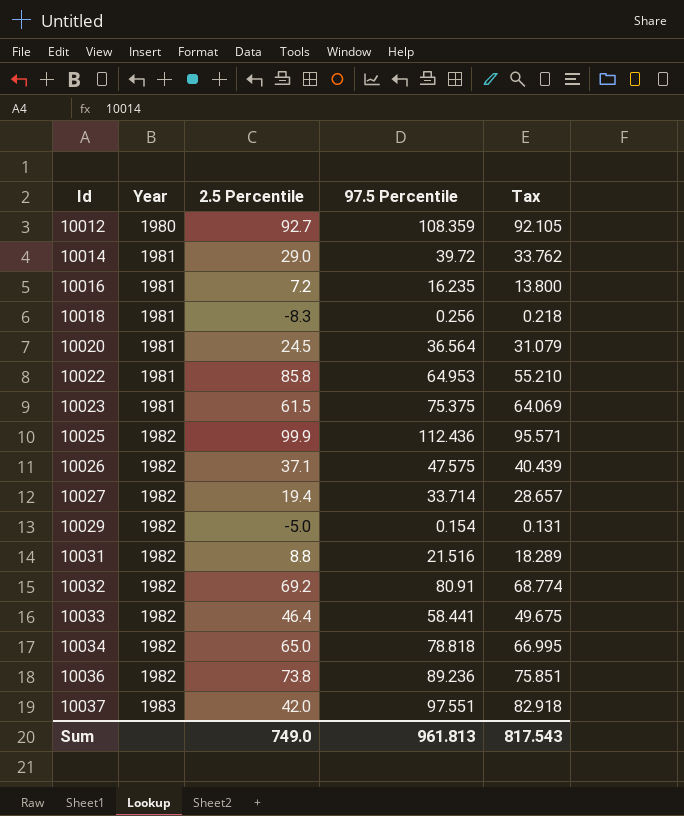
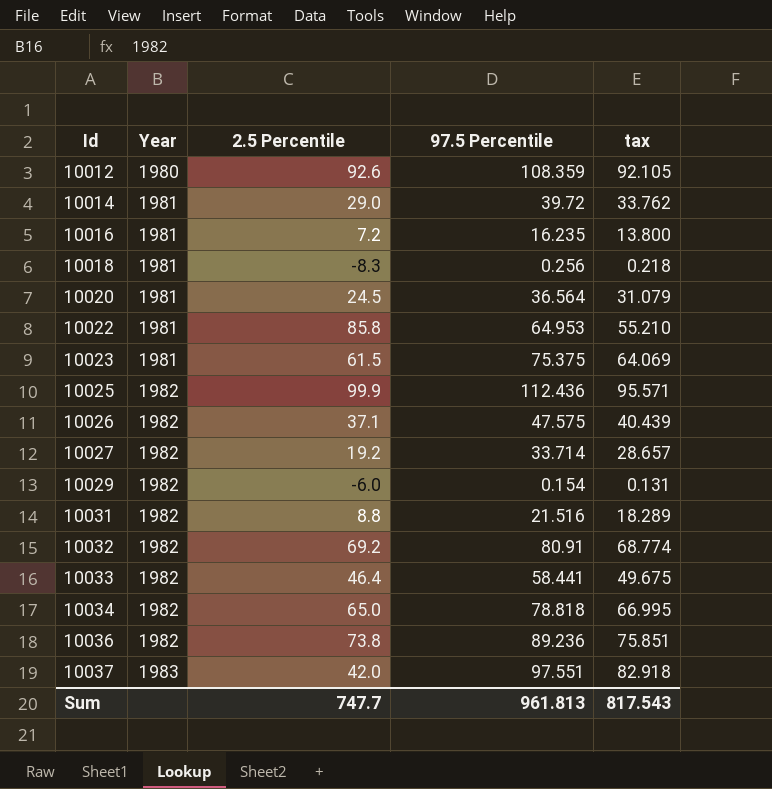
column name: Tax -> tax
10012 | 2.5 Percentile: 92.7 -> 92.6
10027 | 2.5 Percentile: 19.4 -> 19.2
10029 | 2.5 Percentile: -5.0 -> -6.0
Sum | 2.5 Percentile: 749.0 -> 747.7

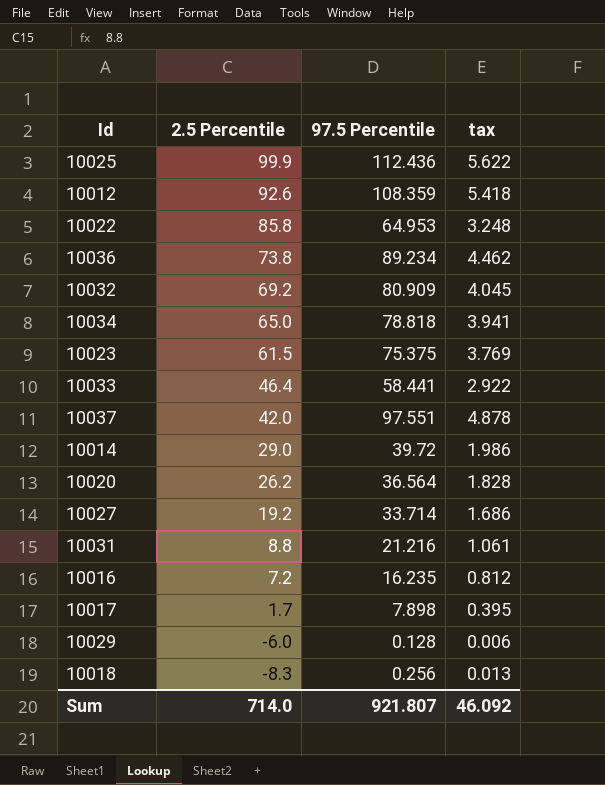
row order: Id ascending -> 2.5 Percentile descending
column Year | position: 2 -> none
column tax | formula: [97.5 Percentile] * 0.85 -> [97.5 Percentile] * 0.05
row 10026: 1982 | 37.1 | 47.575 | 40.439 -> none
10036 | 97.5 Percentile: 89.236 -> 89.234
10032 | 97.5 Percentile: 80.91 -> 80.909
10020 | 2.5 Percentile: 24.5 -> 26.2
10031 | 97.5 Percentile: 21.516 -> 21.216
row 10017: none -> 1.7 | 7.898 | 0.395
10029 | 97.5 Percentile: 0.154 -> 0.128
Sum | 2.5 Percentile: 747.7 -> 714.0
Sum | 97.5 Percentile: 961.813 -> 921.807
Sum | tax: 817.543 -> 46.092

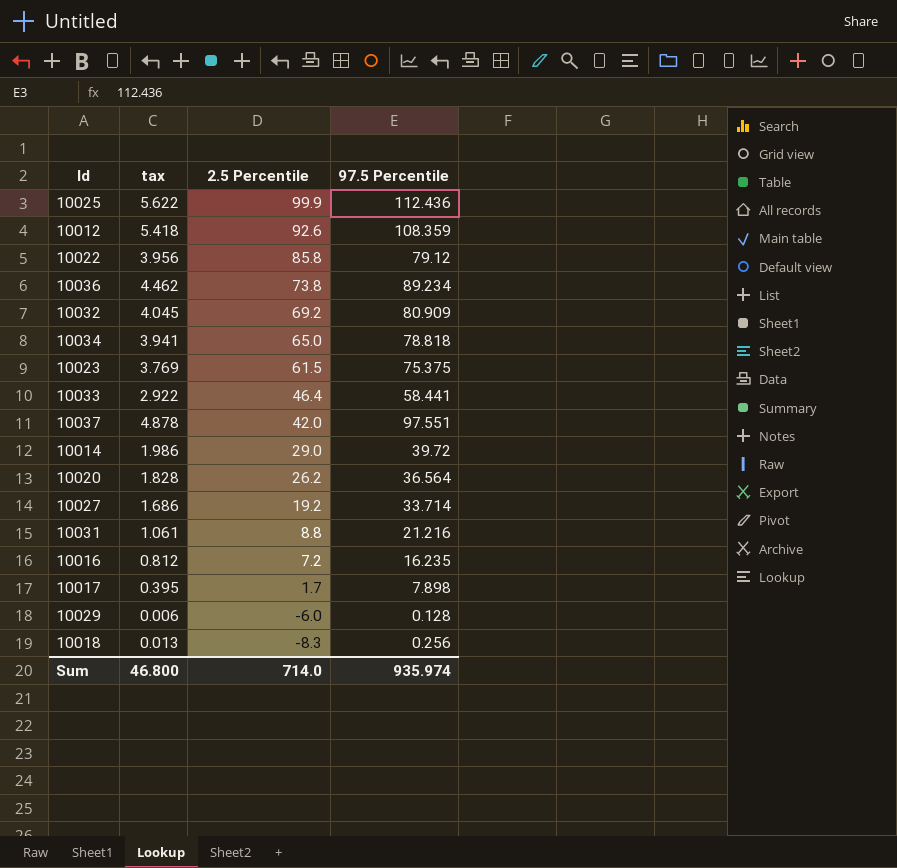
column tax | position: 4 -> 2
10022 | tax: 3.248 -> 3.956
10022 | 97.5 Percentile: 64.953 -> 79.12
Sum | tax: 46.092 -> 46.800
Sum | 97.5 Percentile: 921.807 -> 935.974

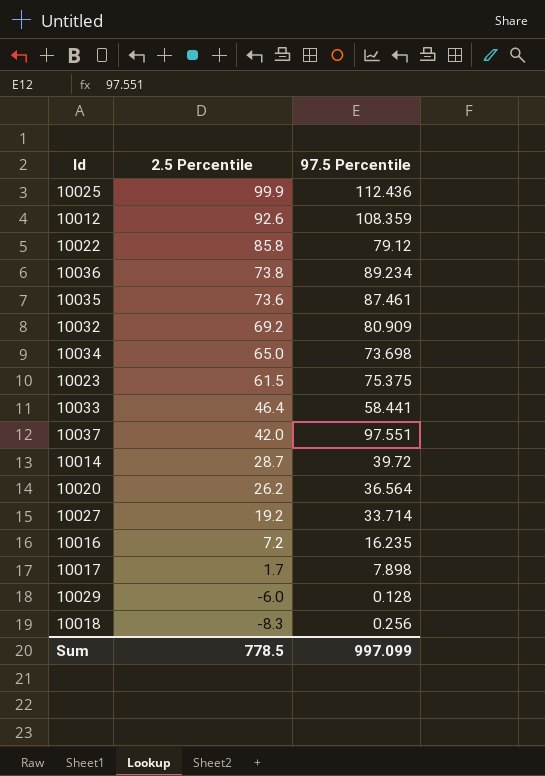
column tax | formula: [97.5 Percentile] * 0.05 -> none
row 10031: 1.061 | 8.8 | 21.216 -> none
row 10035: none -> 73.6 | 87.461
10034 | 97.5 Percentile: 78.818 -> 73.698
10014 | 2.5 Percentile: 29.0 -> 28.7
Sum | 2.5 Percentile: 714.0 -> 778.5
Sum | 97.5 Percentile: 935.974 -> 997.099

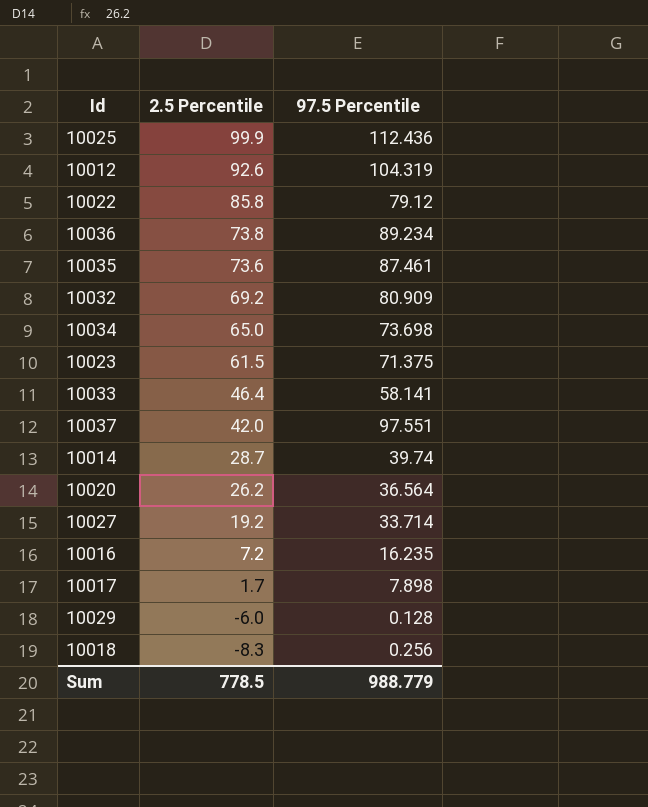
10012 | 97.5 Percentile: 108.359 -> 104.319
10023 | 97.5 Percentile: 75.375 -> 71.375
10033 | 97.5 Percentile: 58.441 -> 58.141
10014 | 97.5 Percentile: 39.72 -> 39.74
Sum | 97.5 Percentile: 997.099 -> 988.779

